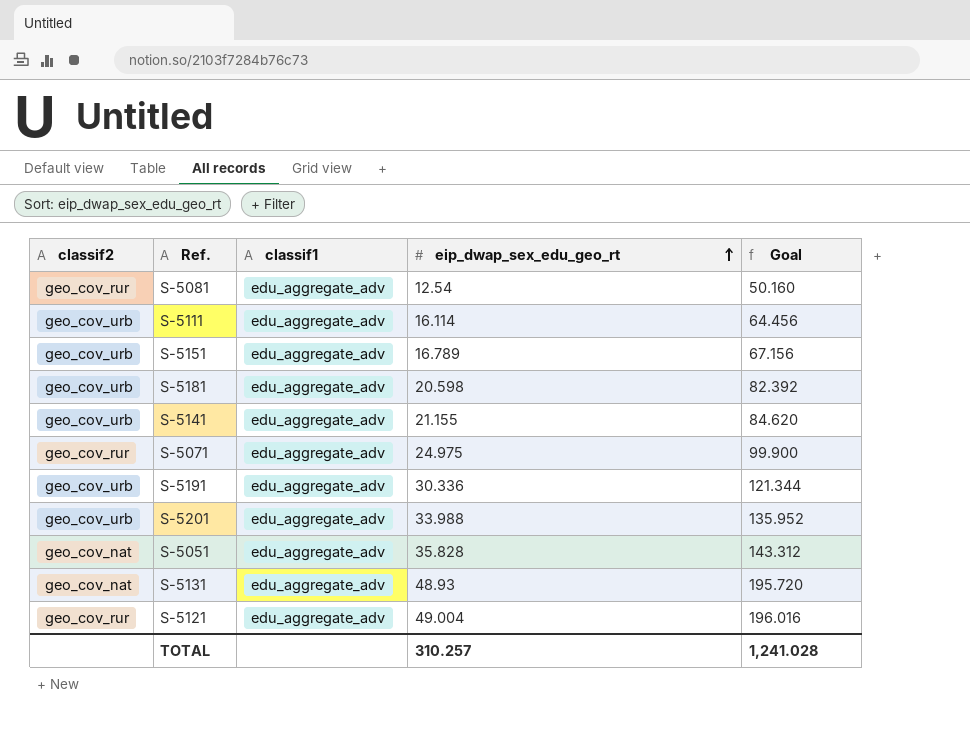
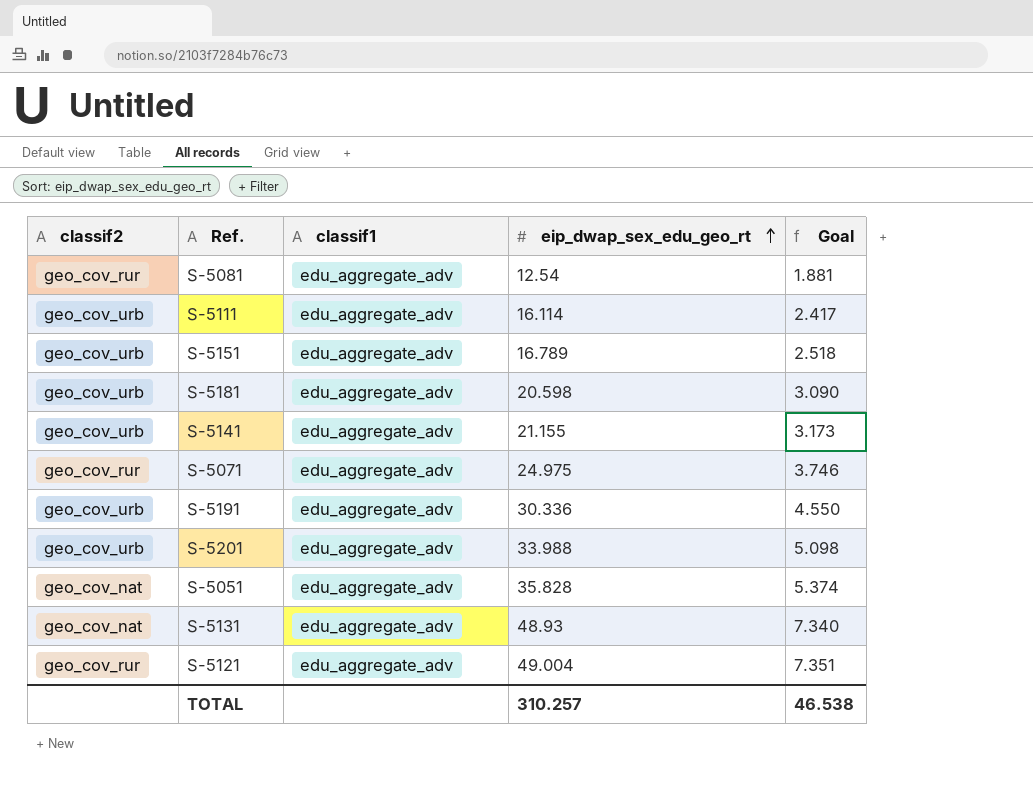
column Goal | formula: [eip_dwap_sex_edu_geo_rt] * 4 -> [eip_dwap_sex_edu_geo_rt] * 0.15
TOTAL | Goal: 1,241.028 -> 46.538

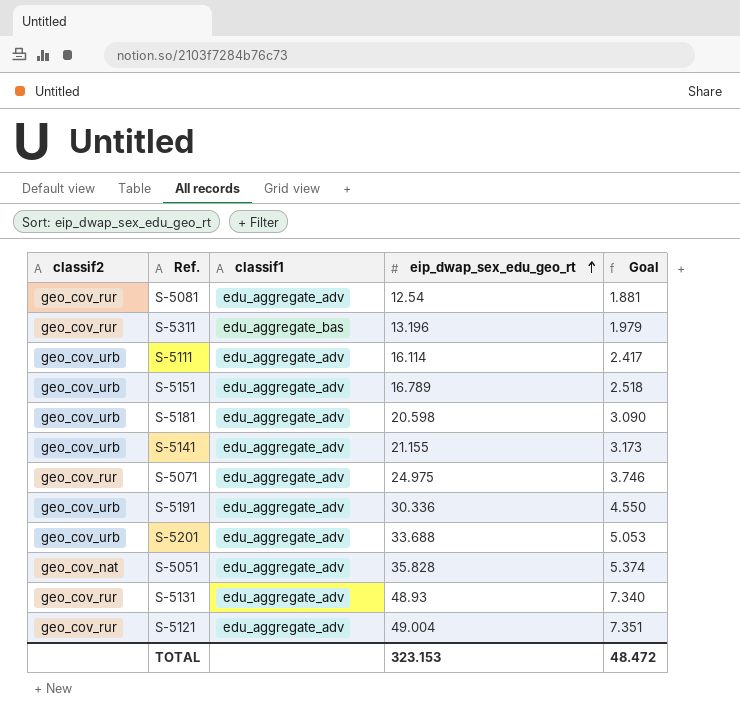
row S-5311: none -> geo_cov_rur | edu_aggregate_bas | 13.196 | 1.979
S-5201 | eip_dwap_sex_edu_geo_rt: 33.988 -> 33.688
S-5201 | Goal: 5.098 -> 5.053
S-5131 | classif2: geo_cov_nat -> geo_cov_rur
TOTAL | eip_dwap_sex_edu_geo_rt: 310.257 -> 323.153
TOTAL | Goal: 46.538 -> 48.472

